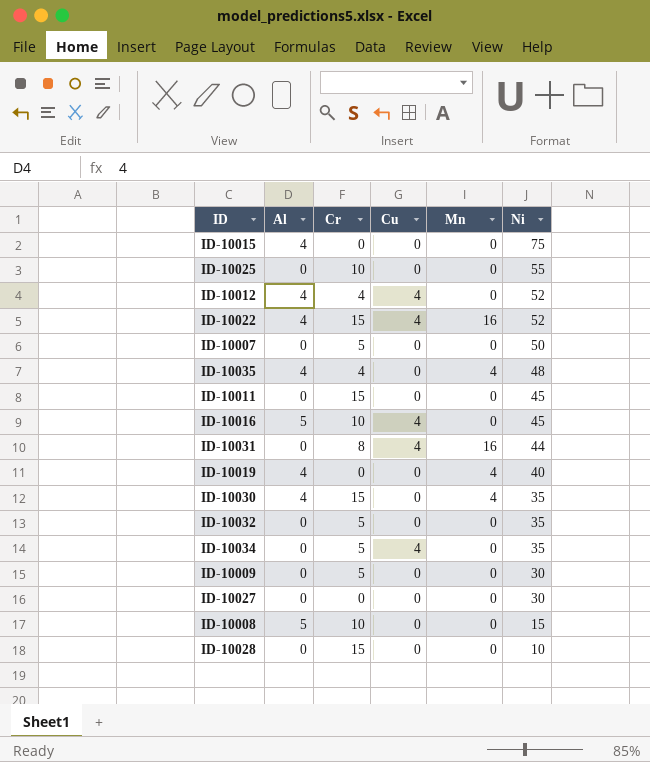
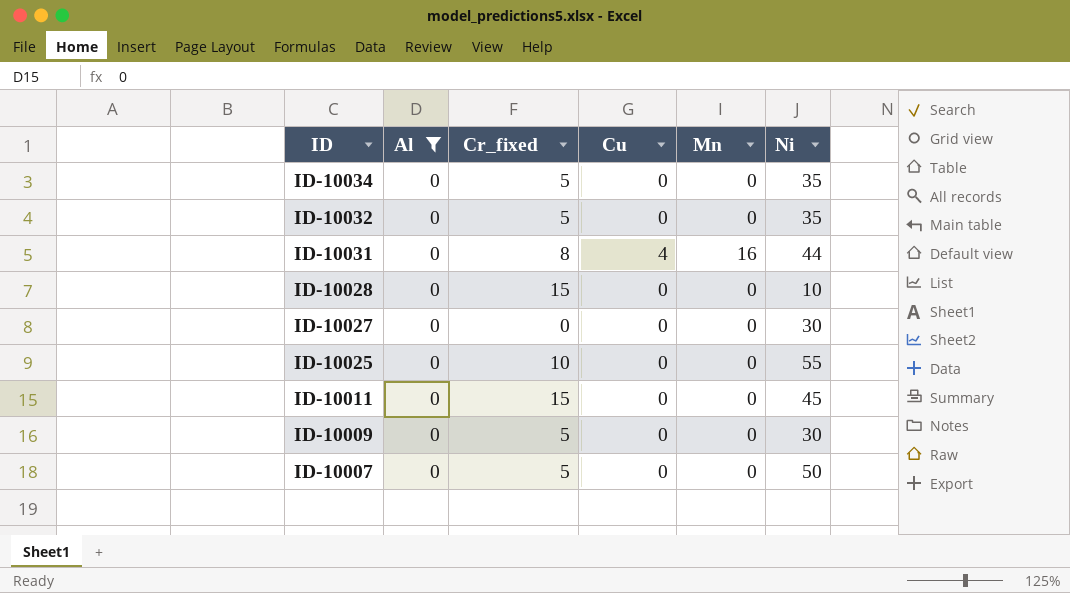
filter: none -> Al = 0
row order: Ni descending -> ID descending
column name: Cr -> Cr_fixed
ID-10034 | Cu: 4 -> 0

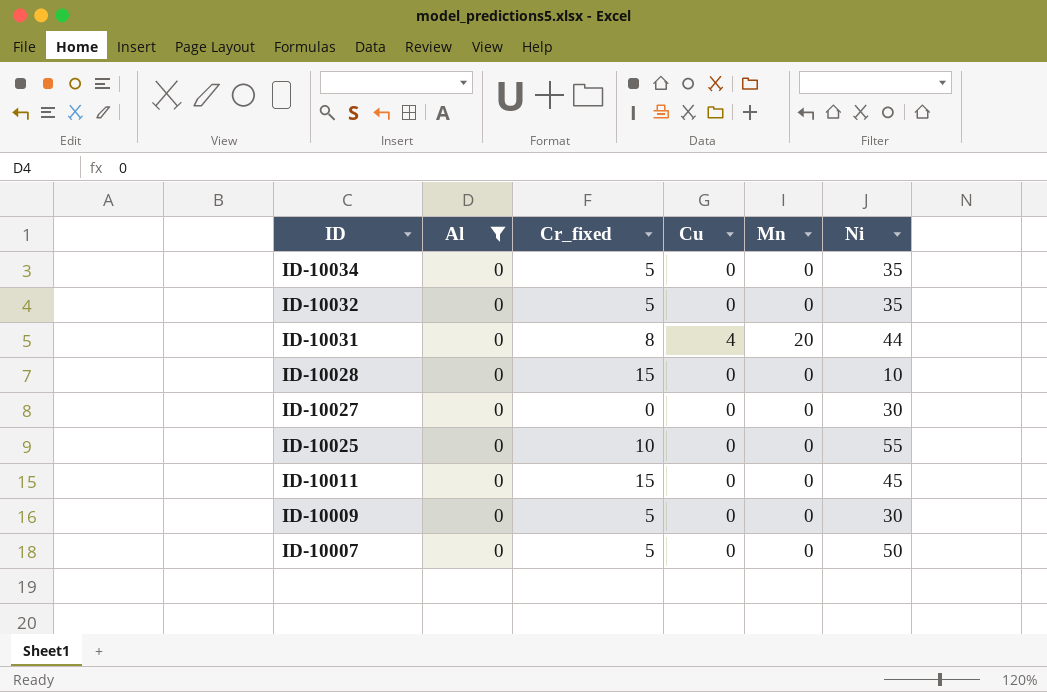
ID-10031 | Mn: 16 -> 20

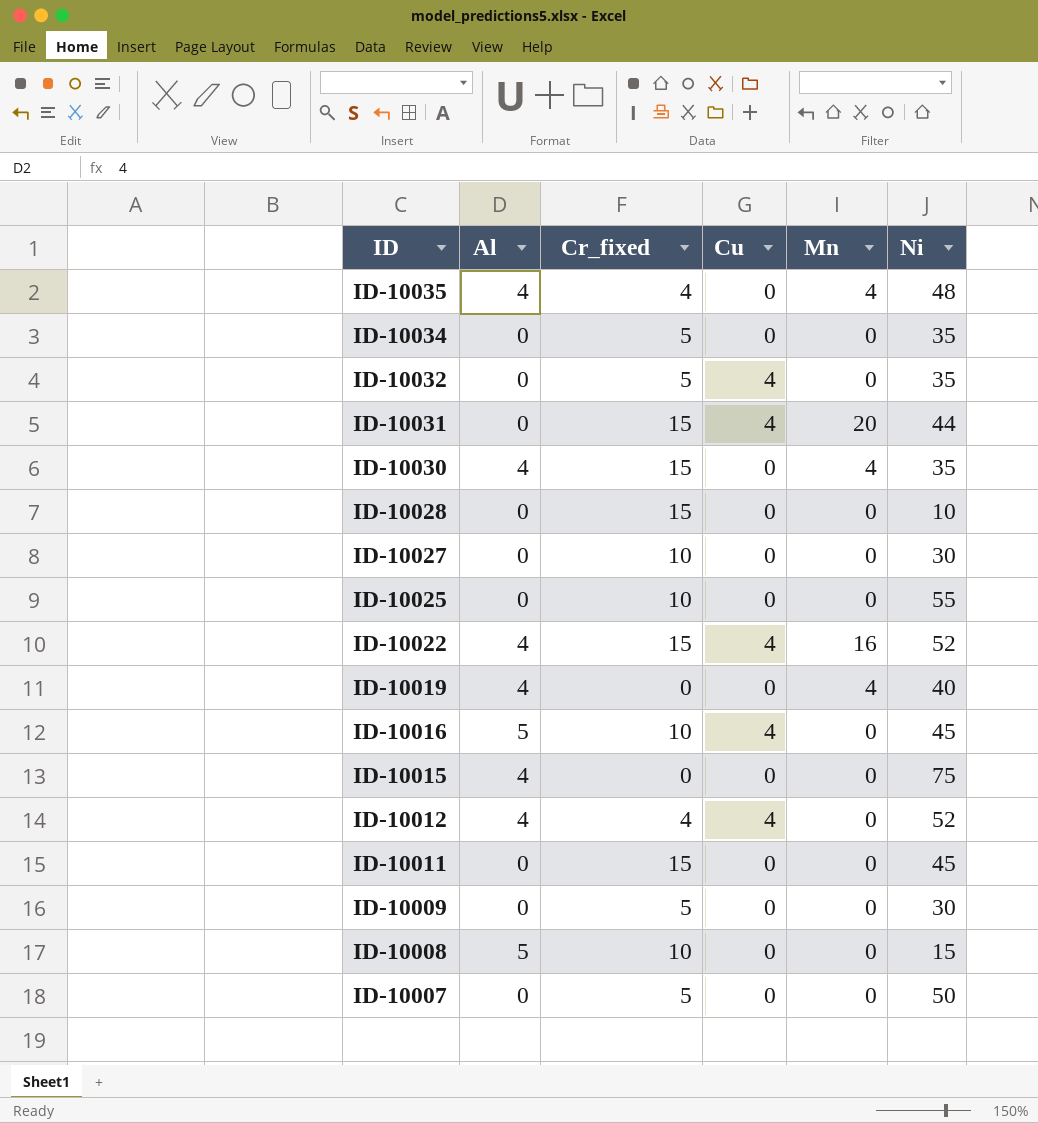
filter: Al = 0 -> none
ID-10032 | Cu: 0 -> 4
ID-10031 | Cr_fixed: 8 -> 15
ID-10027 | Cr_fixed: 0 -> 10

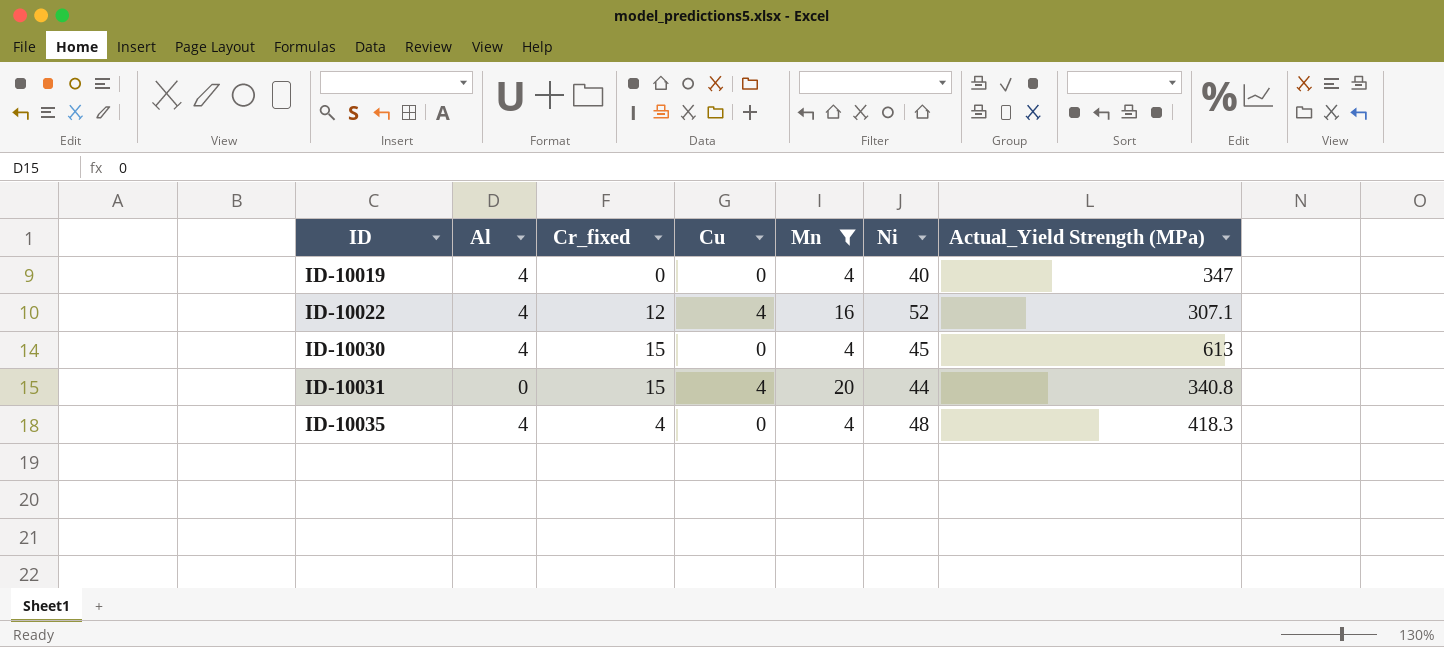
filter: none -> Mn != 0
row order: ID descending -> ID ascending
column Actual_Yield Strength (MPa) | position: none -> 7
ID-10022 | Cr_fixed: 15 -> 12
ID-10030 | Ni: 35 -> 45

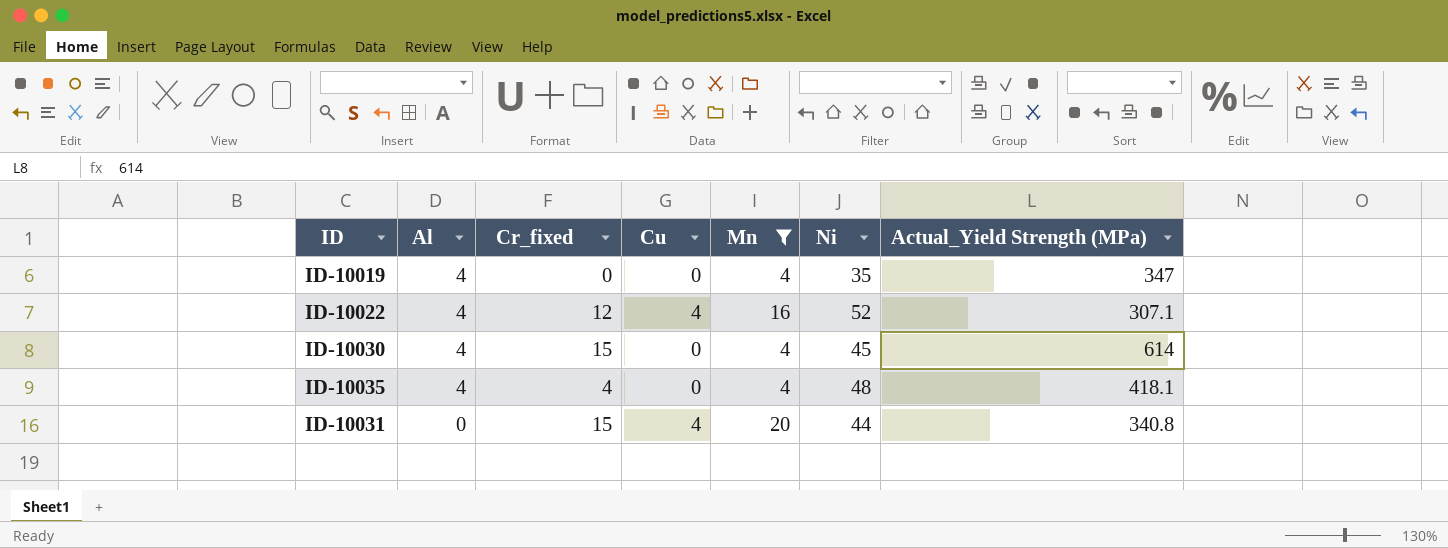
row order: ID ascending -> Al descending
ID-10019 | Ni: 40 -> 35
ID-10030 | Actual_Yield Strength (MPa): 613 -> 614
ID-10035 | Actual_Yield Strength (MPa): 418.3 -> 418.1

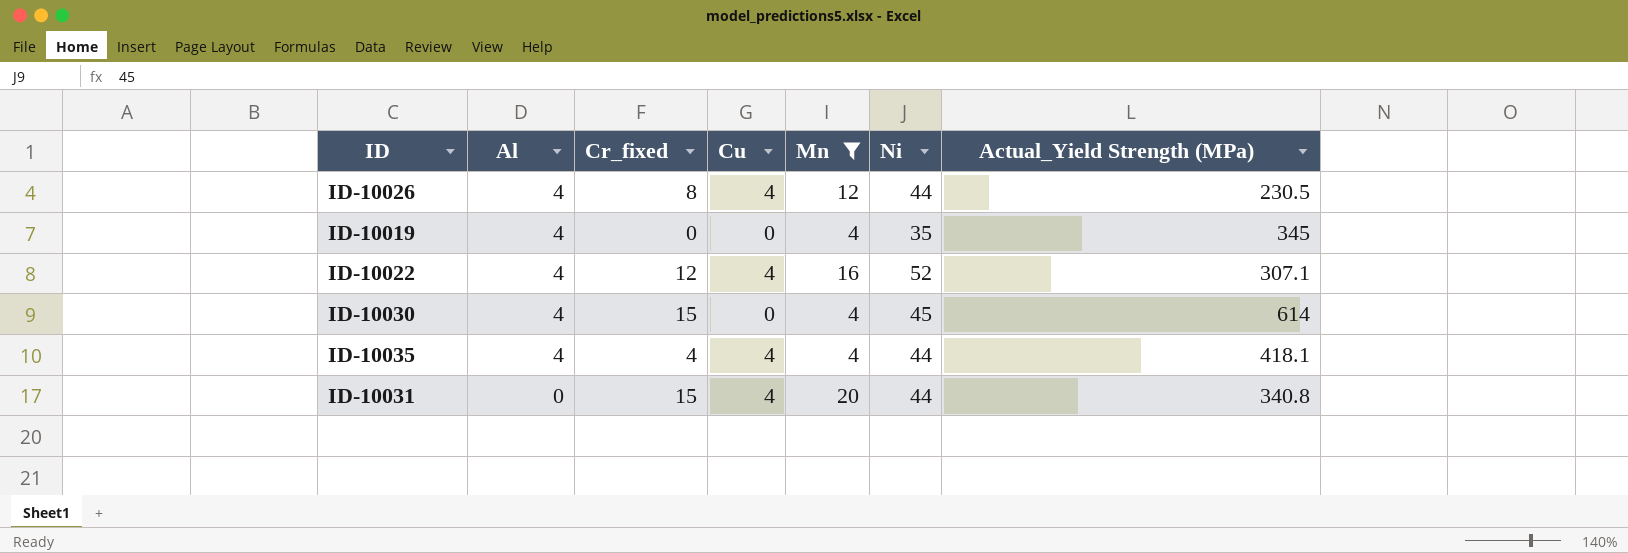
row ID-10026: none -> 4 | 8 | 4 | 12 | 44 | 230.5
ID-10019 | Actual_Yield Strength (MPa): 347 -> 345
ID-10035 | Cu: 0 -> 4
ID-10035 | Ni: 48 -> 44

